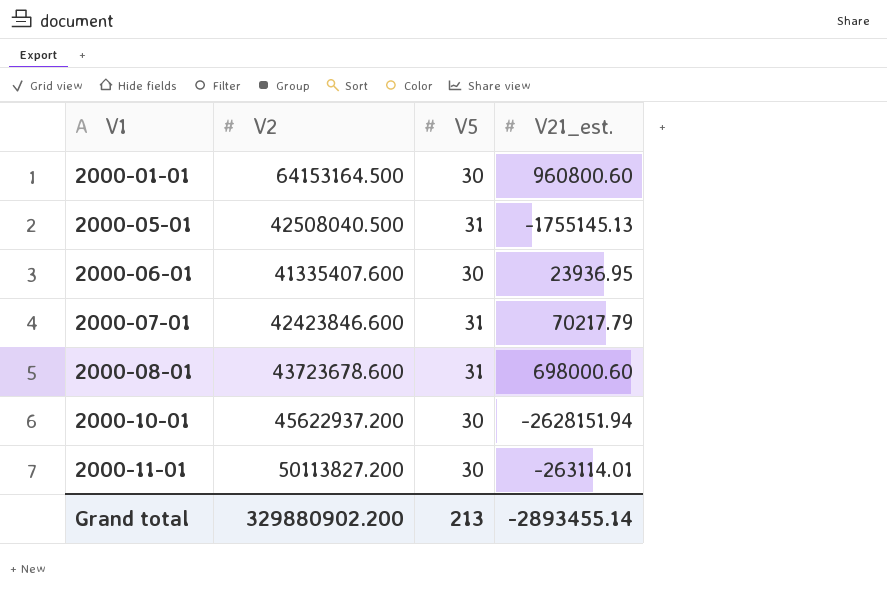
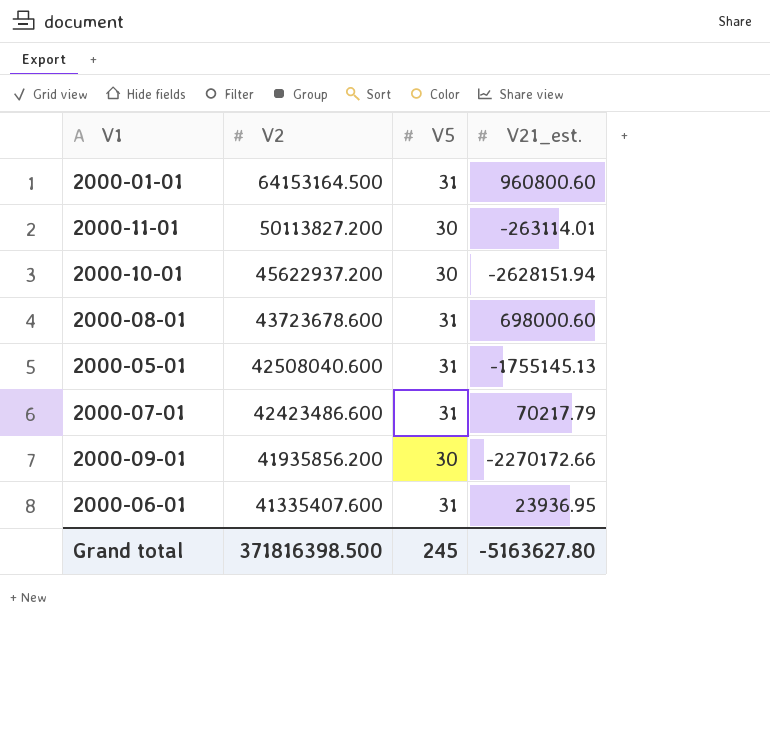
row order: V1 ascending -> V2 descending
2000-01-01 | V5: 30 -> 31
2000-05-01 | V2: 42508040.500 -> 42508040.600
2000-07-01 | V2: 42423846.600 -> 42423486.600
row 2000-09-01: none -> 41935856.200 | 30 | -2270172.66
2000-06-01 | V5: 30 -> 31
Grand total | V2: 329880902.200 -> 371816398.500
Grand total | V5: 213 -> 245
Grand total | V21_est.: -2893455.14 -> -5163627.80

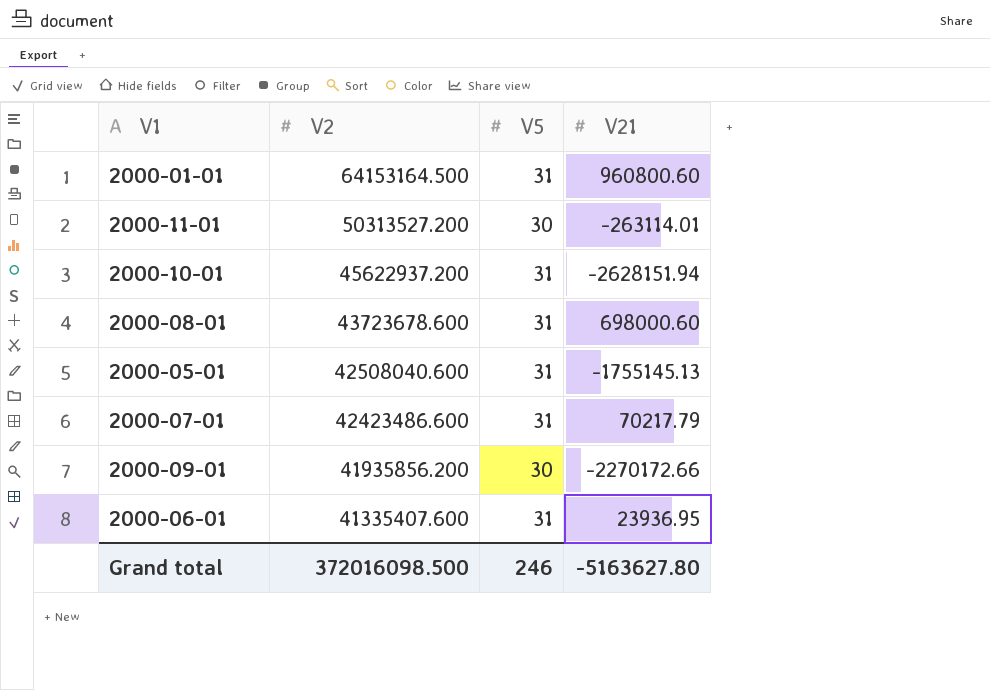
column name: V21_est. -> V21
2000-11-01 | V2: 50113827.200 -> 50313527.200
2000-10-01 | V5: 30 -> 31
Grand total | V2: 371816398.500 -> 372016098.500
Grand total | V5: 245 -> 246

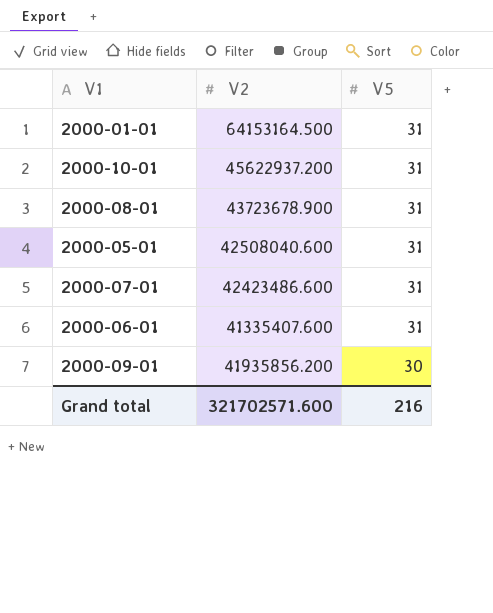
row order: V2 descending -> V5 descending
column V21 | position: 4 -> none
row 2000-11-01: 50313527.200 | 30 | -263114.01 -> none
2000-08-01 | V2: 43723678.600 -> 43723678.900
Grand total | V2: 372016098.500 -> 321702571.600
Grand total | V5: 246 -> 216

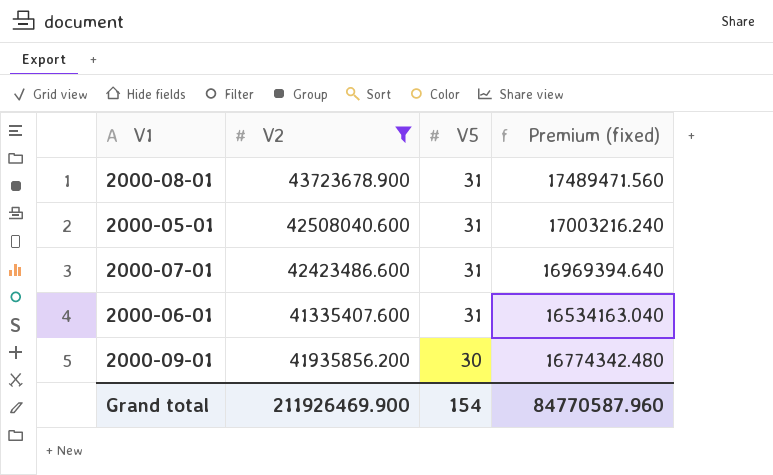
filter: none -> V2 <= 43723678.900
column Premium (fixed) | formula: none -> [V2] * 0.4
Grand total | V2: 321702571.600 -> 211926469.900
Grand total | V5: 216 -> 154

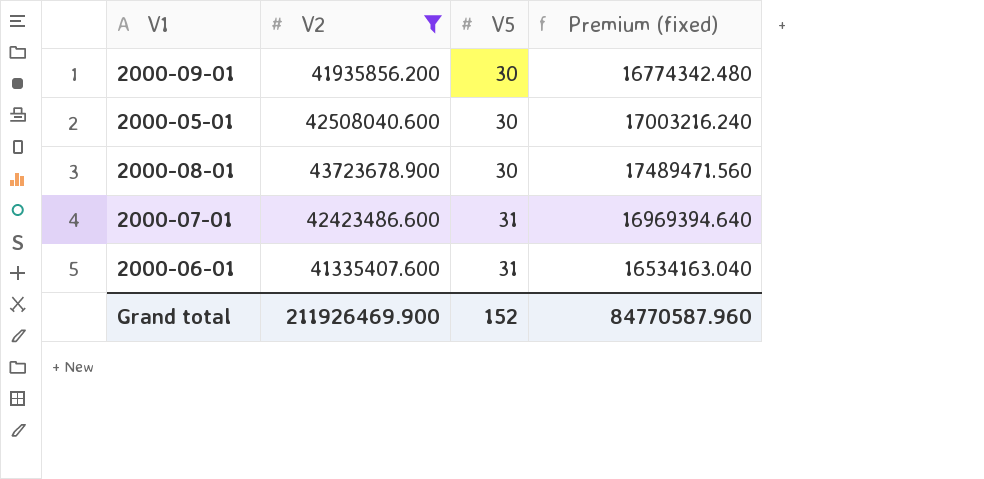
row order: V5 descending -> V5 ascending
2000-05-01 | V5: 31 -> 30
2000-08-01 | V5: 31 -> 30
Grand total | V5: 154 -> 152

